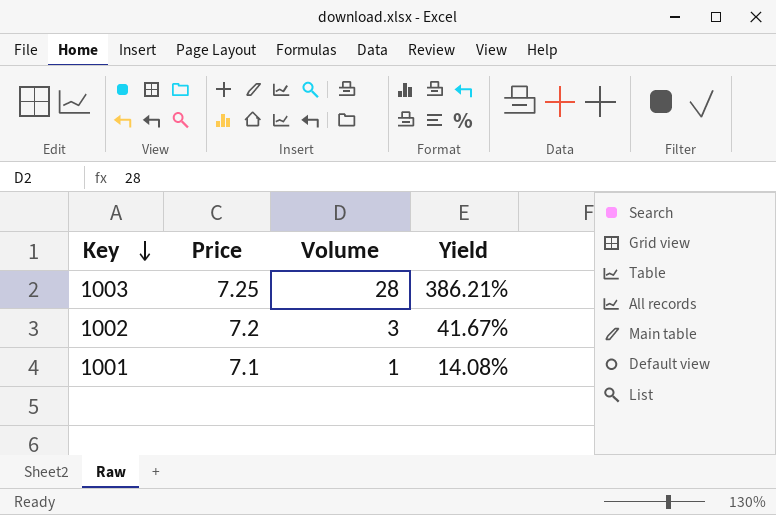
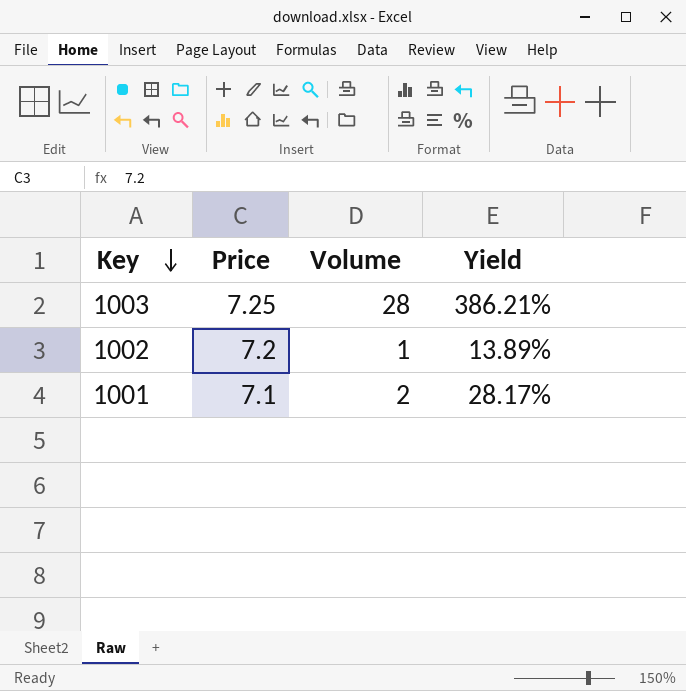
1002 | Volume: 3 -> 1
1002 | Yield: 41.67% -> 13.89%
1001 | Volume: 1 -> 2
1001 | Yield: 14.08% -> 28.17%

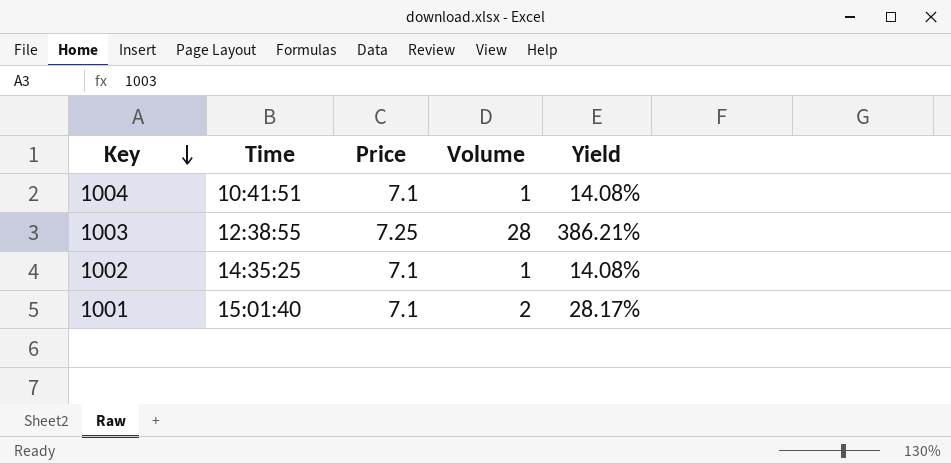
column Time | position: none -> 2
row 1004: none -> 10:41:51 | 7.1 | 1 | 14.08%
1002 | Price: 7.2 -> 7.1
1002 | Yield: 13.89% -> 14.08%

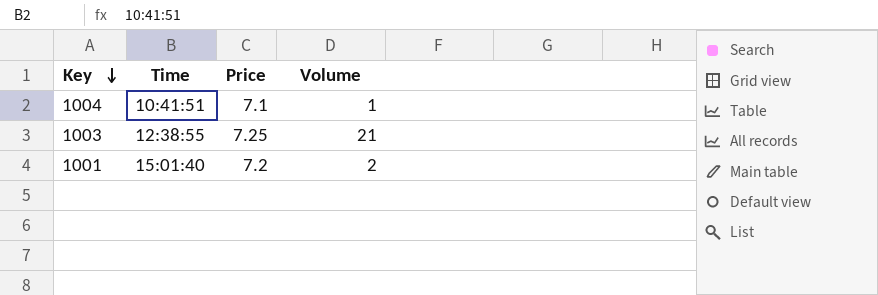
column Yield | formula: [Volume] / [Price] -> none
row 1002: 14:35:25 | 7.1 | 1 | 14.08% -> none
1003 | Volume: 28 -> 21
1001 | Price: 7.1 -> 7.2

